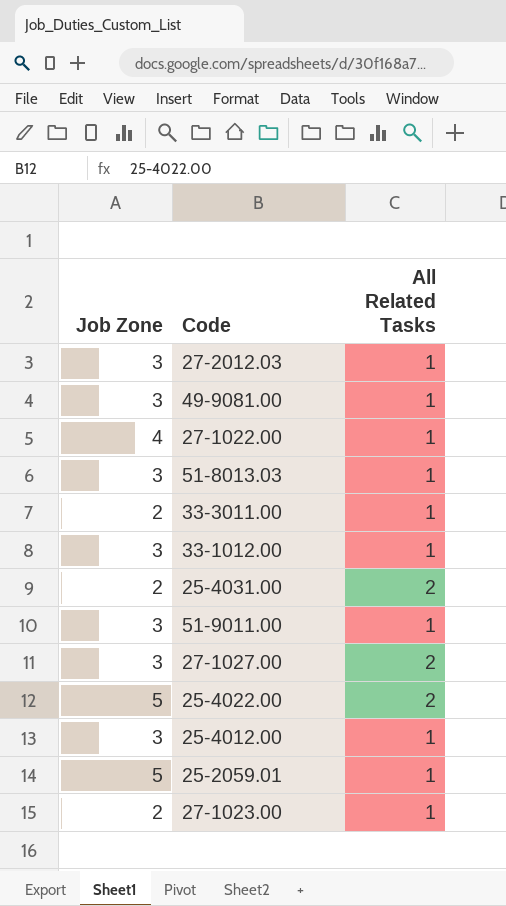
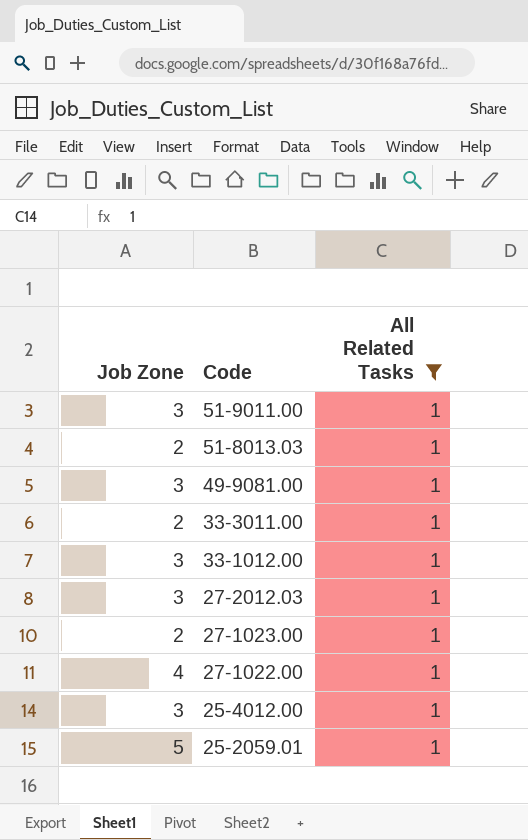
filter: none -> All Related Tasks = 1
row order: none -> Code descending
51-8013.03 | Job Zone: 3 -> 2

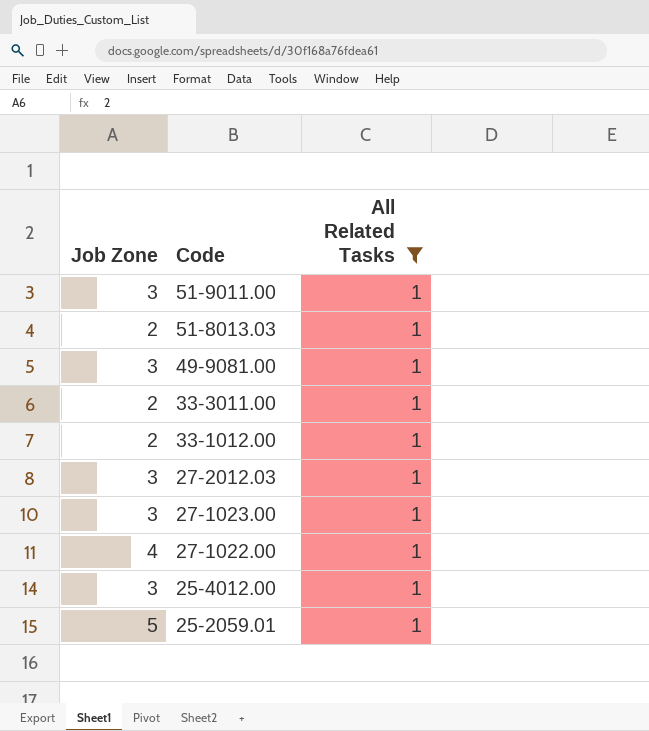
33-1012.00 | Job Zone: 3 -> 2
27-1023.00 | Job Zone: 2 -> 3

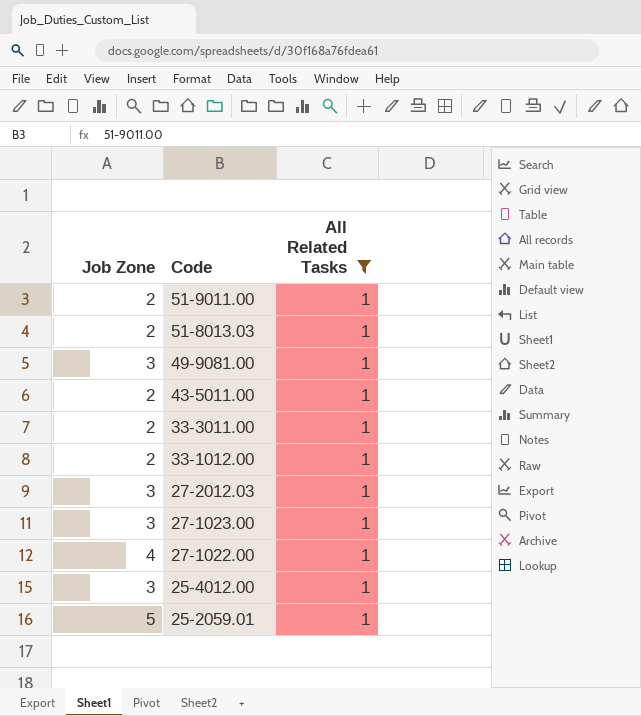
51-9011.00 | Job Zone: 3 -> 2
row 43-5011.00: none -> 2 | 1

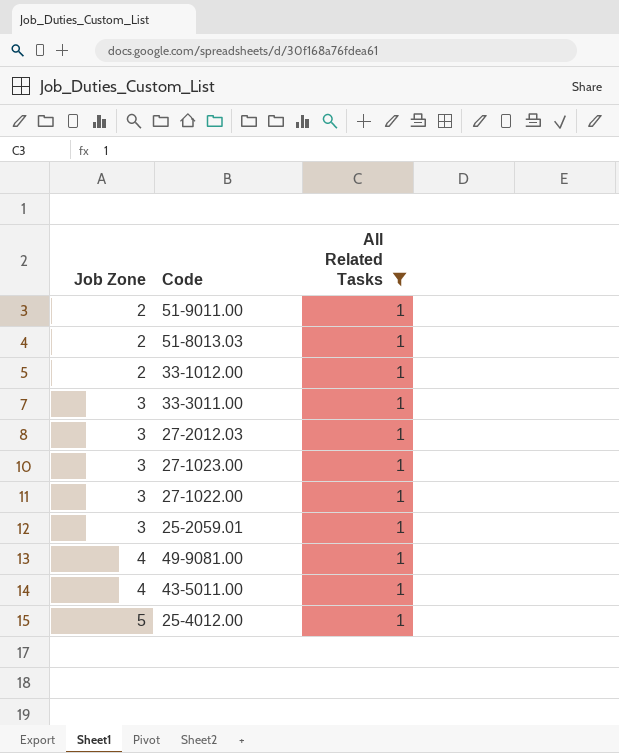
row order: Code descending -> Job Zone ascending
33-3011.00 | Job Zone: 2 -> 3
27-1022.00 | Job Zone: 4 -> 3
25-2059.01 | Job Zone: 5 -> 3
49-9081.00 | Job Zone: 3 -> 4
43-5011.00 | Job Zone: 2 -> 4
25-4012.00 | Job Zone: 3 -> 5

